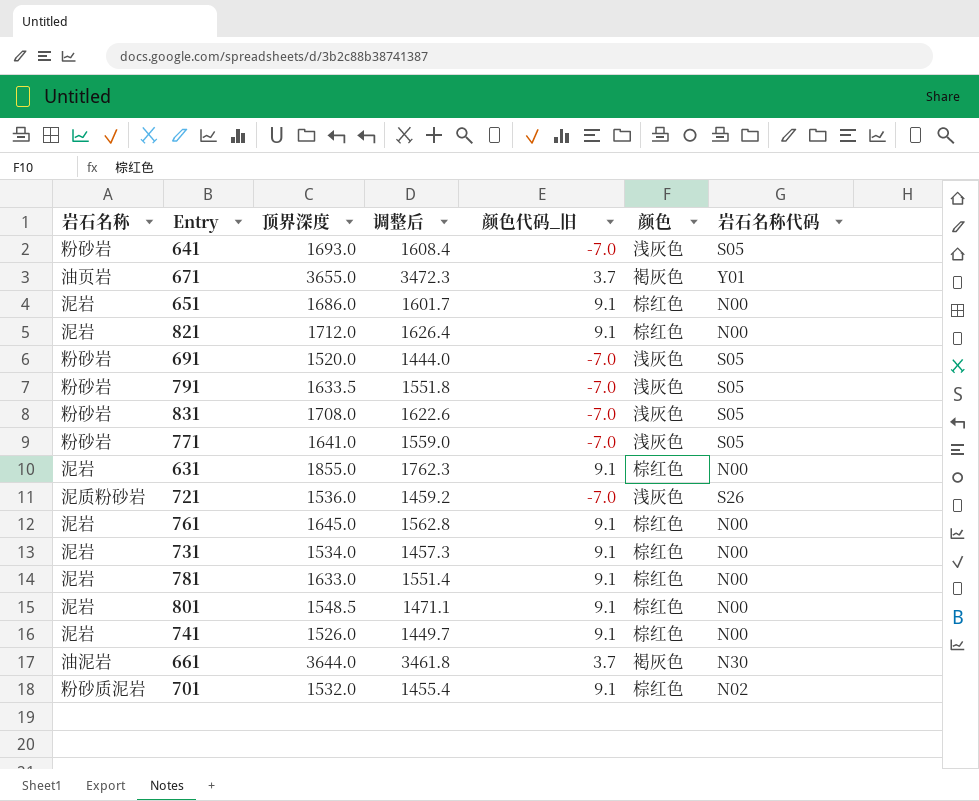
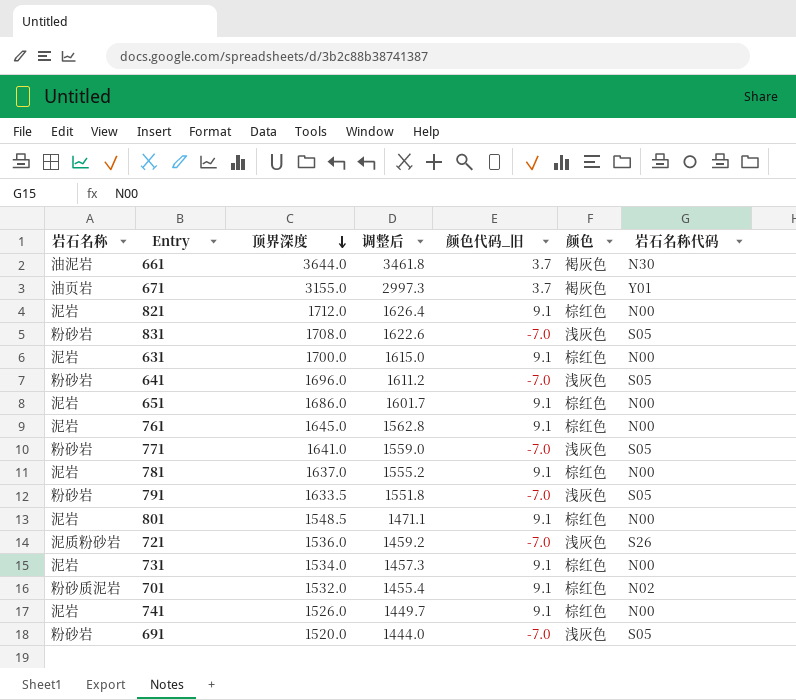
row order: none -> 顶界深度 descending
671 | 顶界深度: 3655.0 -> 3155.0
671 | 调整后: 3472.3 -> 2997.3
631 | 顶界深度: 1855.0 -> 1700.0
631 | 调整后: 1762.3 -> 1615.0
641 | 顶界深度: 1693.0 -> 1696.0
641 | 调整后: 1608.4 -> 1611.2
781 | 顶界深度: 1633.0 -> 1637.0
781 | 调整后: 1551.4 -> 1555.2

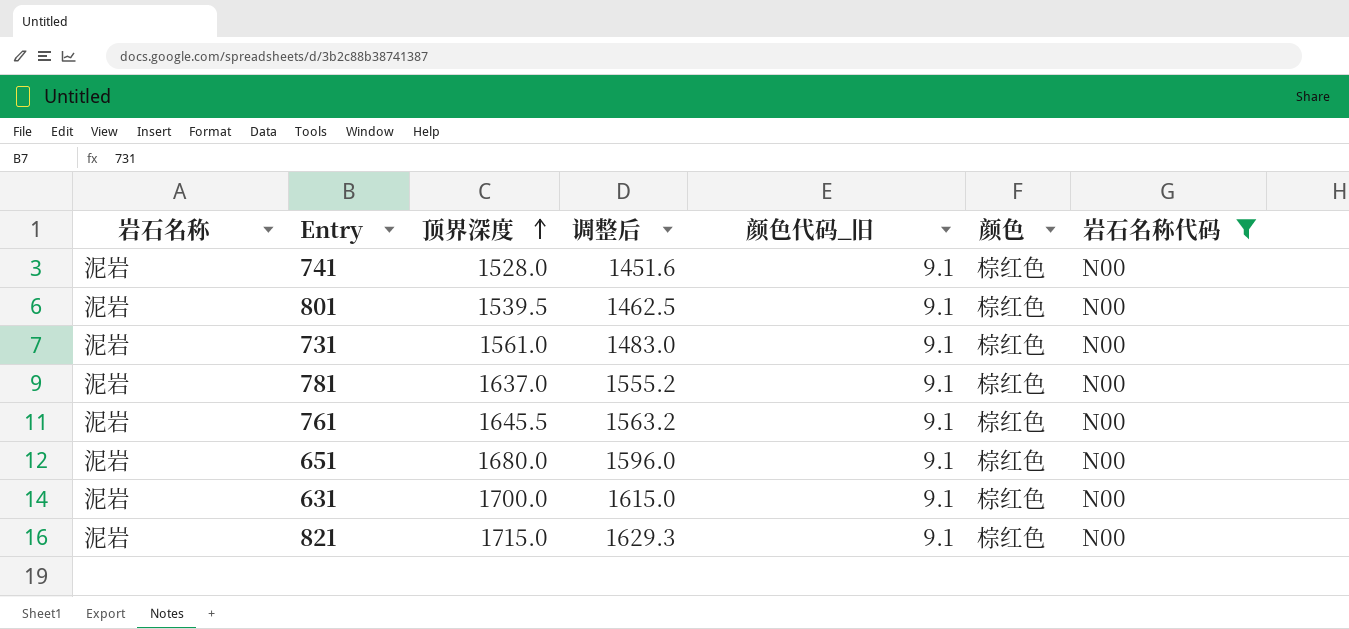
filter: none -> 岩石名称代码 = N00
row order: 顶界深度 descending -> 顶界深度 ascending
741 | 顶界深度: 1526.0 -> 1528.0
741 | 调整后: 1449.7 -> 1451.6
801 | 顶界深度: 1548.5 -> 1539.5
801 | 调整后: 1471.1 -> 1462.5
731 | 顶界深度: 1534.0 -> 1561.0
731 | 调整后: 1457.3 -> 1483.0
761 | 顶界深度: 1645.0 -> 1645.5
761 | 调整后: 1562.8 -> 1563.2
651 | 顶界深度: 1686.0 -> 1680.0
651 | 调整后: 1601.7 -> 1596.0
821 | 顶界深度: 1712.0 -> 1715.0
821 | 调整后: 1626.4 -> 1629.3

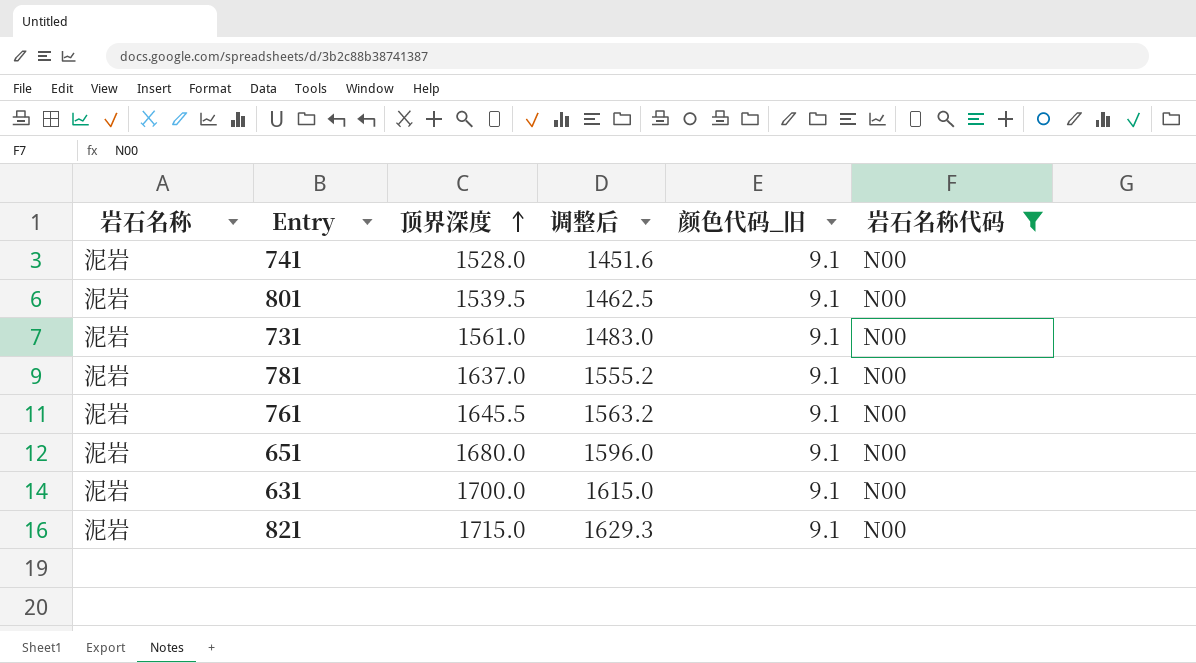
column 颜色 | position: 6 -> none

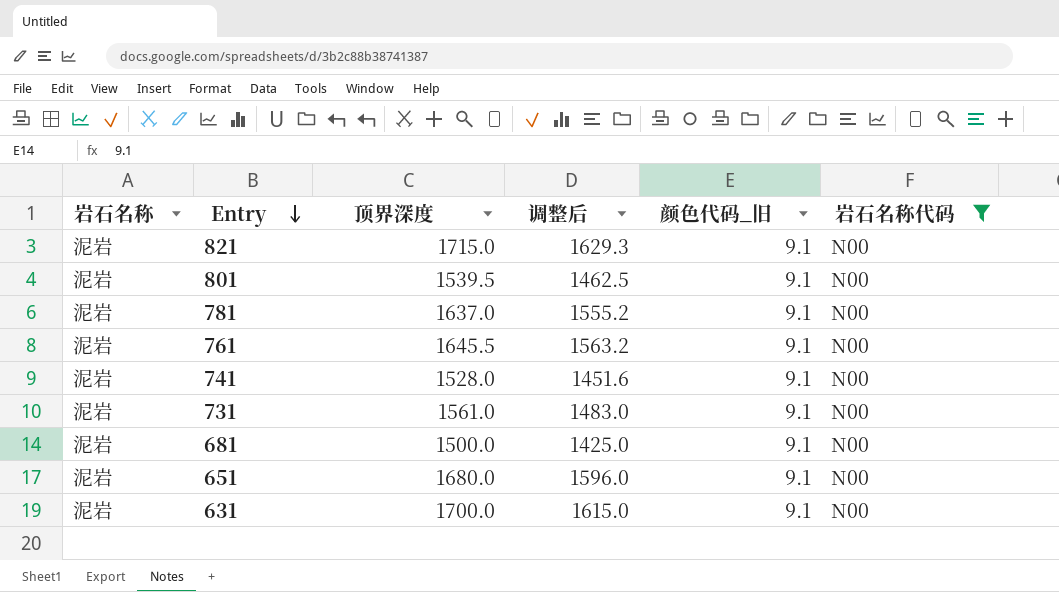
row order: 顶界深度 ascending -> Entry descending
row 681: none -> 泥岩 | 1500.0 | 1425.0 | 9.1 | N00

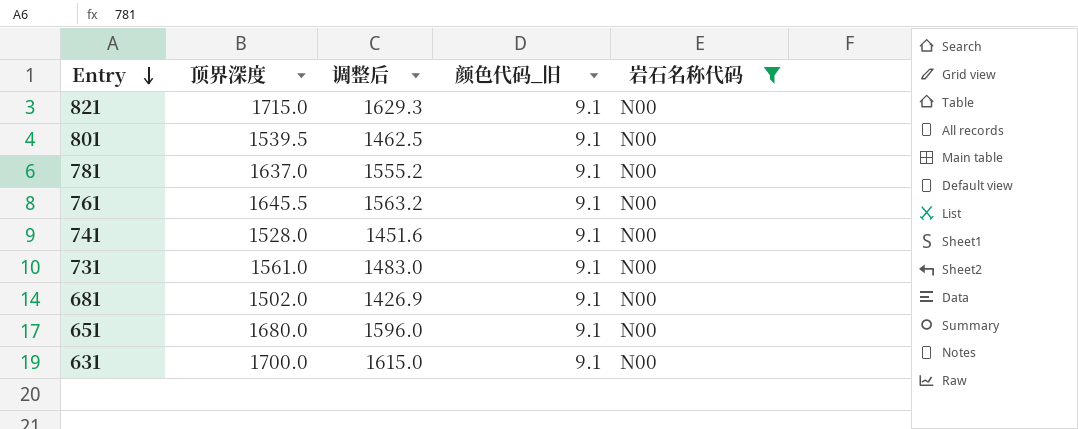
column 岩石名称 | position: 1 -> none
681 | 顶界深度: 1500.0 -> 1502.0
681 | 调整后: 1425.0 -> 1426.9

